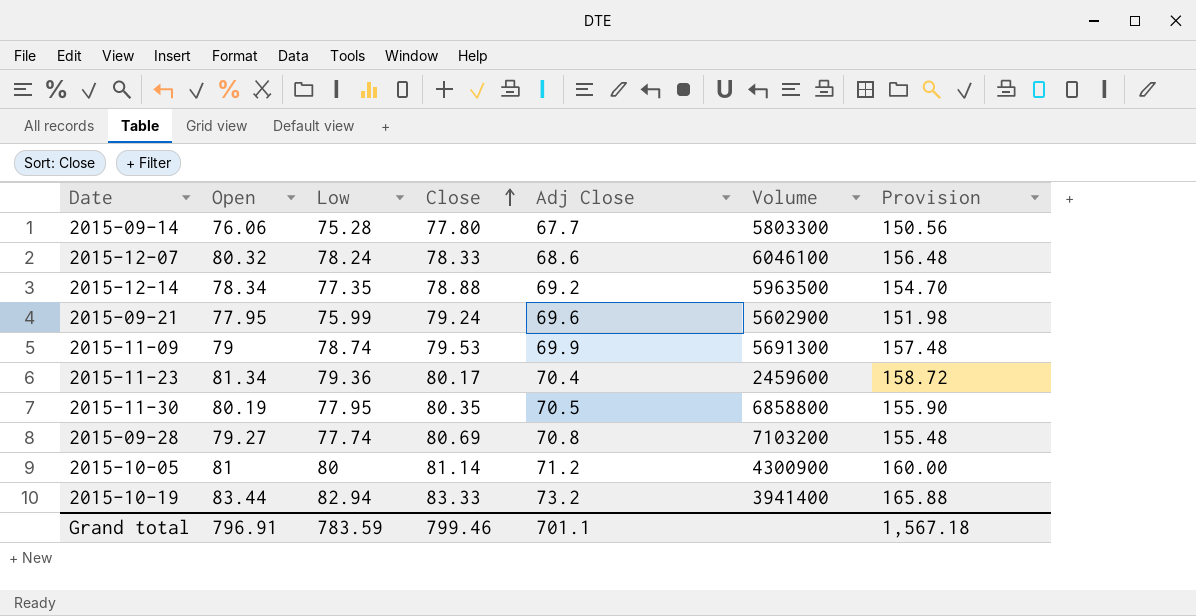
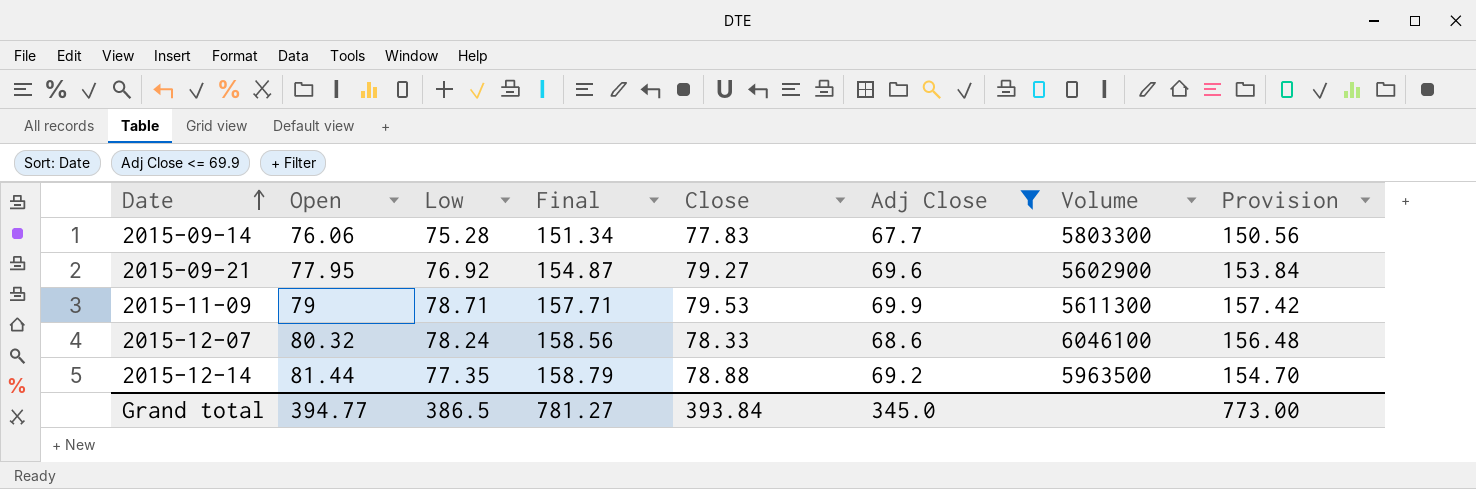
filter: none -> Adj Close <= 69.9
row order: Close ascending -> Date ascending
column Final | formula: none -> [Open] + [Low]
2015-09-14 | Close: 77.80 -> 77.83
2015-09-21 | Low: 75.99 -> 76.92
2015-09-21 | Close: 79.24 -> 79.27
2015-09-21 | Provision: 151.98 -> 153.84
2015-11-09 | Low: 78.74 -> 78.71
2015-11-09 | Volume: 5691300 -> 5611300
2015-11-09 | Provision: 157.48 -> 157.42
2015-12-14 | Open: 78.34 -> 81.44
Grand total | Open: 796.91 -> 394.77
Grand total | Low: 783.59 -> 386.5
Grand total | Close: 799.46 -> 393.84
Grand total | Adj Close: 701.1 -> 345.0
Grand total | Provision: 1,567.18 -> 773.00

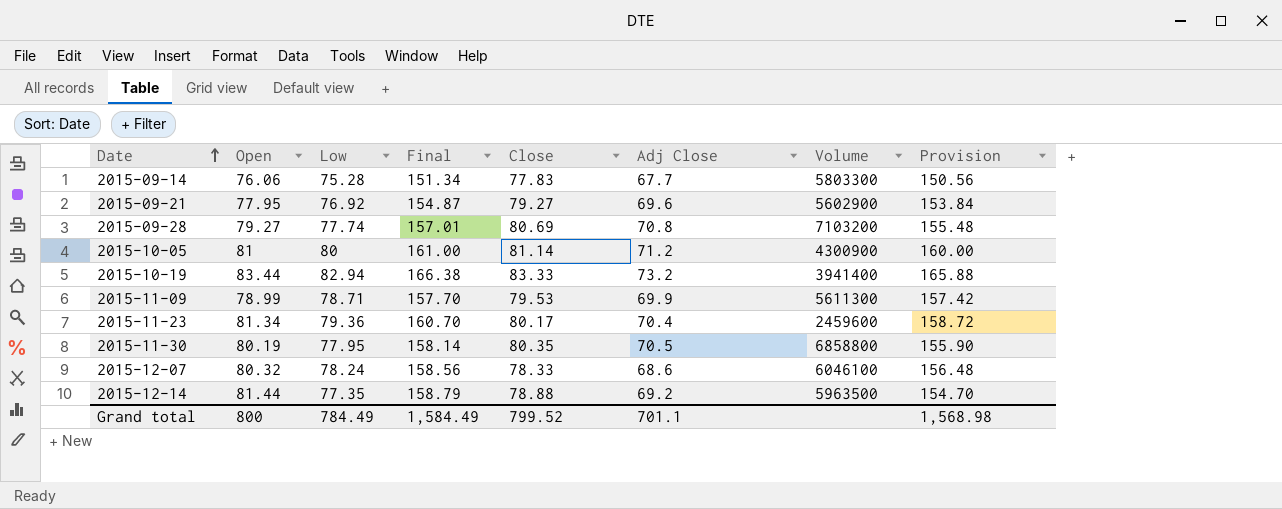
filter: Adj Close <= 69.9 -> none
2015-11-09 | Open: 79 -> 78.99
2015-11-09 | Final: 157.71 -> 157.70
Grand total | Open: 394.77 -> 800
Grand total | Low: 386.5 -> 784.49
Grand total | Final: 781.27 -> 1,584.49
Grand total | Close: 393.84 -> 799.52
Grand total | Adj Close: 345.0 -> 701.1
Grand total | Provision: 773.00 -> 1,568.98

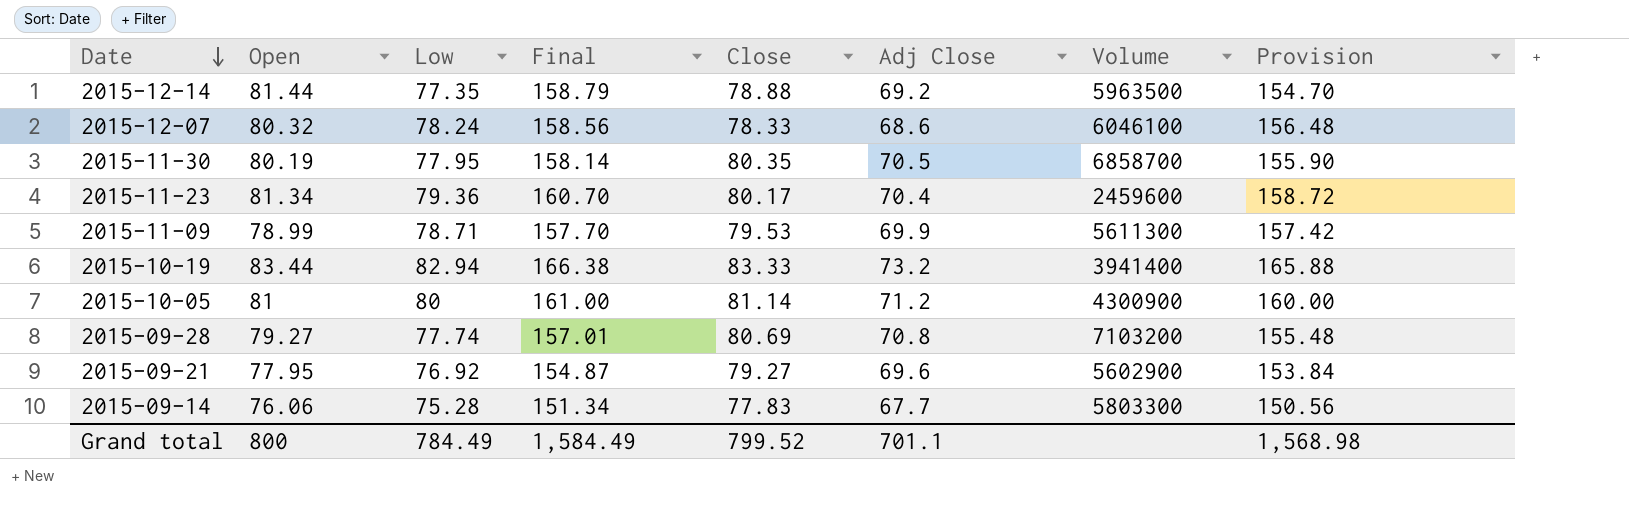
row order: Date ascending -> Date descending
2015-11-30 | Volume: 6858800 -> 6858700

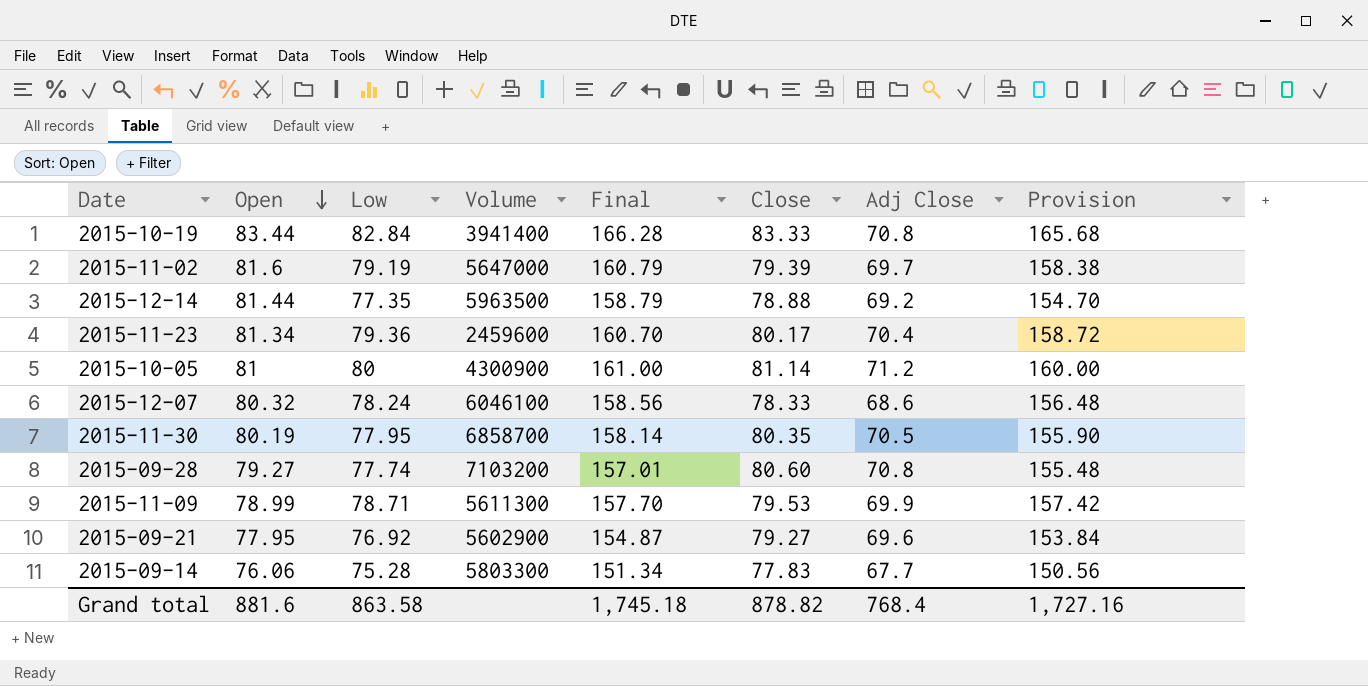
row order: Date descending -> Open descending
column Volume | position: 7 -> 4
2015-10-19 | Low: 82.94 -> 82.84
2015-10-19 | Final: 166.38 -> 166.28
2015-10-19 | Adj Close: 73.2 -> 70.8
2015-10-19 | Provision: 165.88 -> 165.68
row 2015-11-02: none -> 81.6 | 79.19 | 5647000 | 160.79 | 79.39 | 69.7 | 158.38
2015-09-28 | Close: 80.69 -> 80.60
Grand total | Open: 800 -> 881.6
Grand total | Low: 784.49 -> 863.58
Grand total | Final: 1,584.49 -> 1,745.18
Grand total | Close: 799.52 -> 878.82
Grand total | Adj Close: 701.1 -> 768.4
Grand total | Provision: 1,568.98 -> 1,727.16

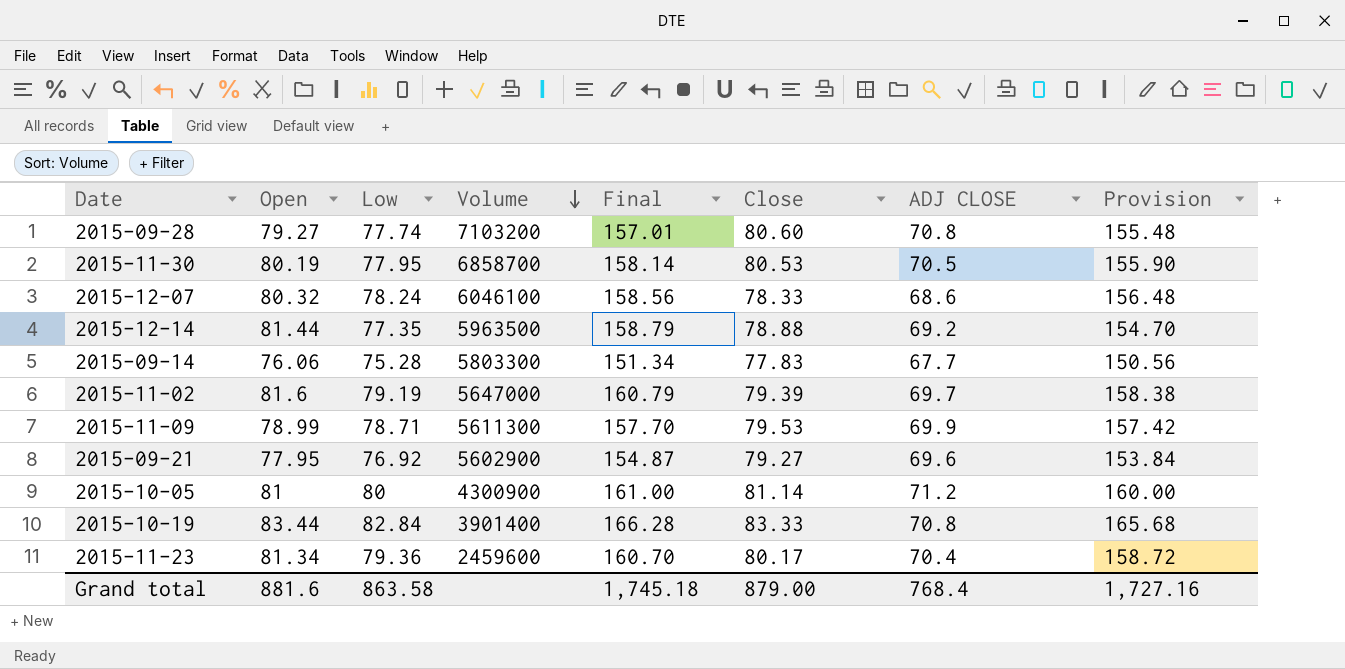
row order: Open descending -> Volume descending
column name: Adj Close -> ADJ CLOSE
2015-11-30 | Close: 80.35 -> 80.53
2015-10-19 | Volume: 3941400 -> 3901400
Grand total | Close: 878.82 -> 879.00

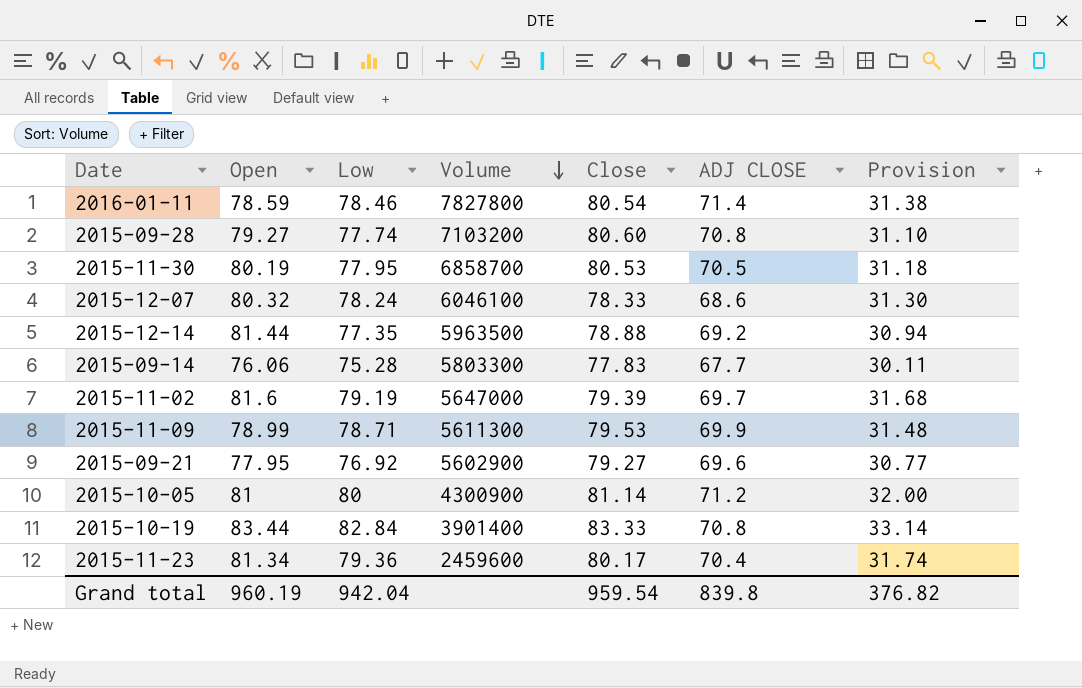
column Final | formula: [Open] + [Low] -> none
column Provision | formula: [Low] * 2 -> [Low] * 0.4
row 2016-01-11: none -> 78.59 | 78.46 | 7827800 | 80.54 | 71.4 | 31.38
Grand total | Open: 881.6 -> 960.19
Grand total | Low: 863.58 -> 942.04
Grand total | Close: 879.00 -> 959.54
Grand total | ADJ CLOSE: 768.4 -> 839.8
Grand total | Provision: 1,727.16 -> 376.82

